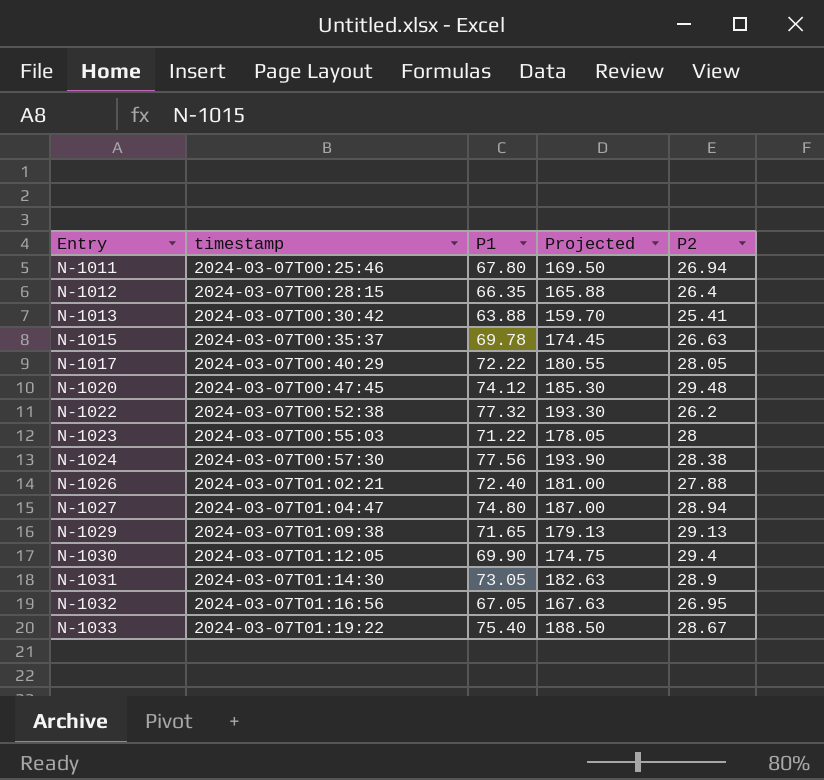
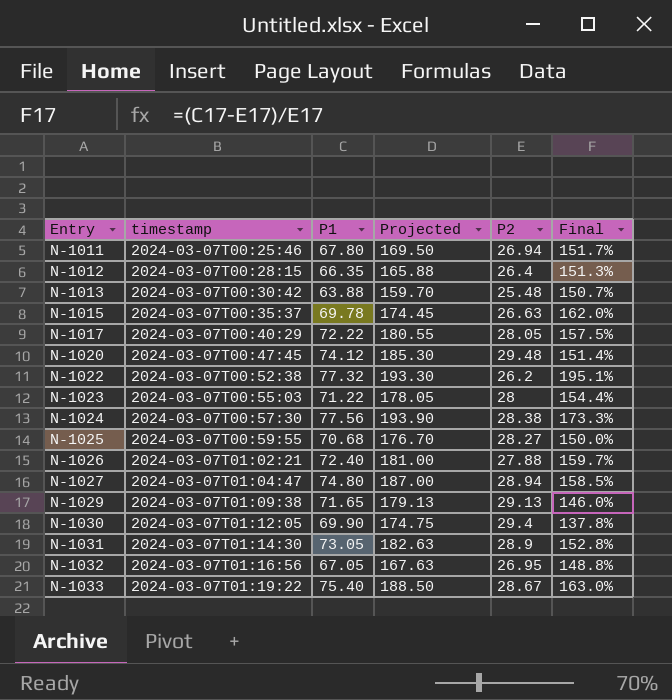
column Final | formula: none -> ([P1] - [P2]) / [P2]
N-1013 | P2: 25.41 -> 25.48
row N-1025: none -> 2024-03-07T00:59:55 | 70.68 | 176.70 | 28.27 | 150.0%

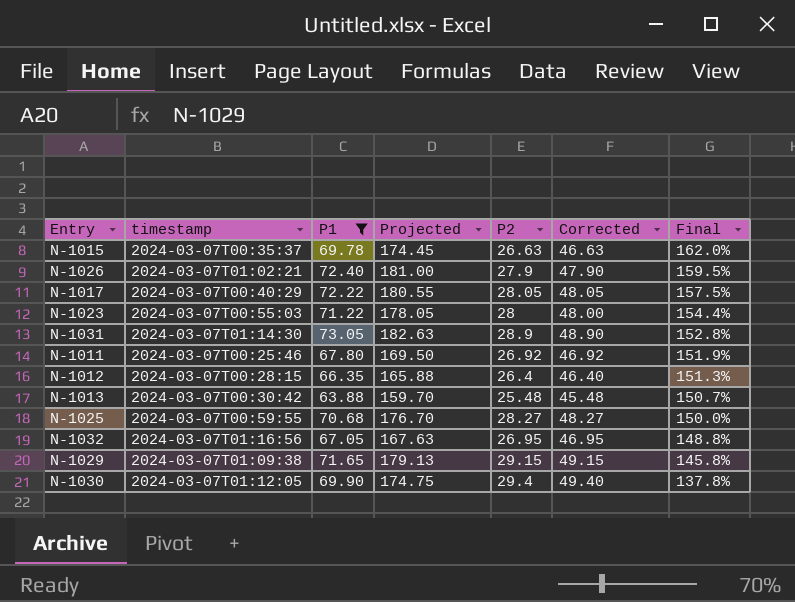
filter: none -> P1 <= 73.05
row order: Entry ascending -> Final descending
column Corrected | formula: none -> [P2] + 20
N-1026 | P2: 27.88 -> 27.9
N-1026 | Final: 159.7% -> 159.5%
N-1011 | P2: 26.94 -> 26.92
N-1011 | Final: 151.7% -> 151.9%
N-1029 | P2: 29.13 -> 29.15
N-1029 | Final: 146.0% -> 145.8%

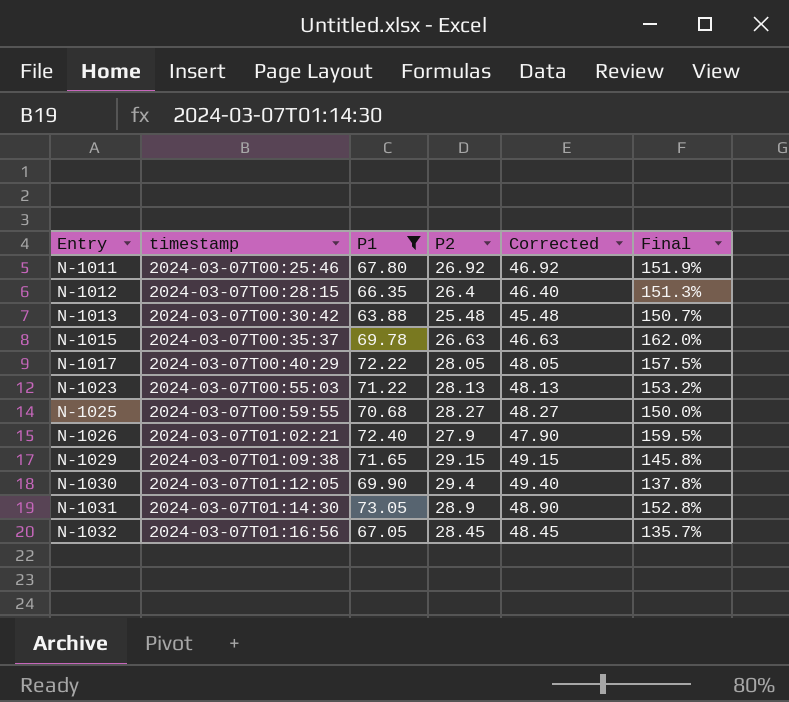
row order: Final descending -> Entry ascending
column Projected | formula: [P1] * 2.5 -> none
N-1023 | P2: 28 -> 28.13
N-1023 | Corrected: 48.00 -> 48.13
N-1023 | Final: 154.4% -> 153.2%
N-1032 | P2: 26.95 -> 28.45
N-1032 | Corrected: 46.95 -> 48.45
N-1032 | Final: 148.8% -> 135.7%

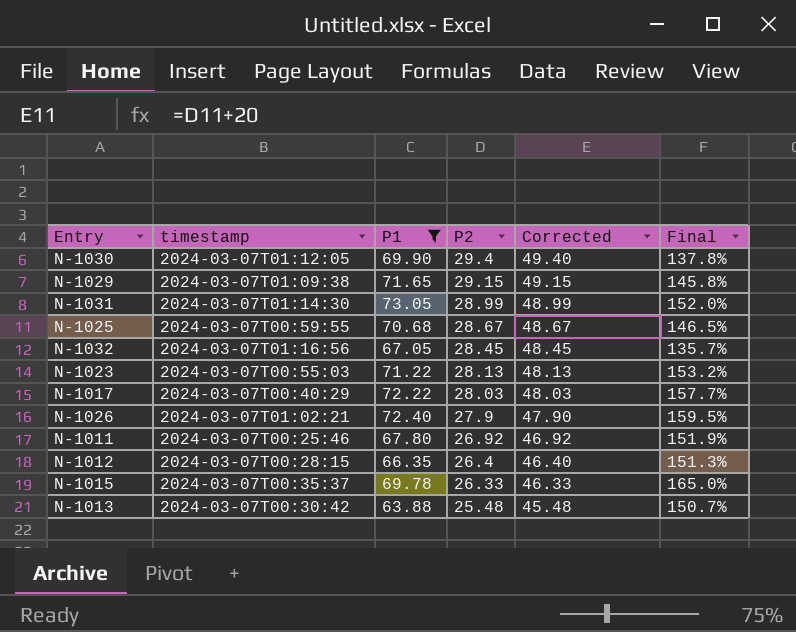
row order: Entry ascending -> P2 descending
N-1031 | P2: 28.9 -> 28.99
N-1031 | Corrected: 48.90 -> 48.99
N-1031 | Final: 152.8% -> 152.0%
N-1025 | P2: 28.27 -> 28.67
N-1025 | Corrected: 48.27 -> 48.67
N-1025 | Final: 150.0% -> 146.5%
N-1017 | P2: 28.05 -> 28.03
N-1017 | Corrected: 48.05 -> 48.03
N-1017 | Final: 157.5% -> 157.7%
N-1015 | P2: 26.63 -> 26.33
N-1015 | Corrected: 46.63 -> 46.33
N-1015 | Final: 162.0% -> 165.0%

